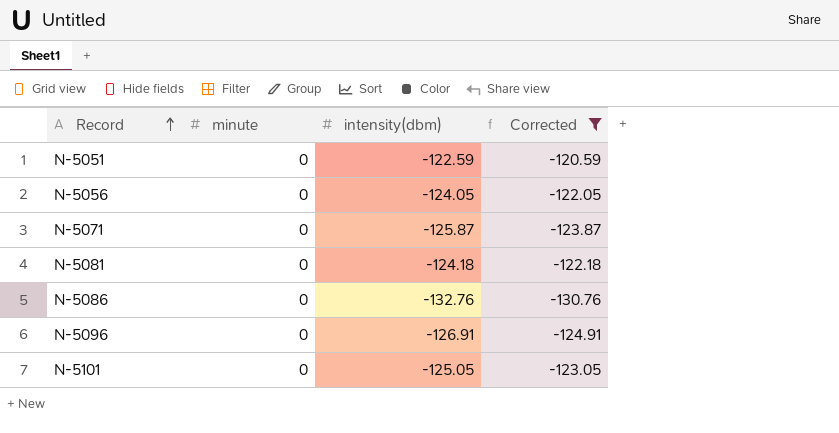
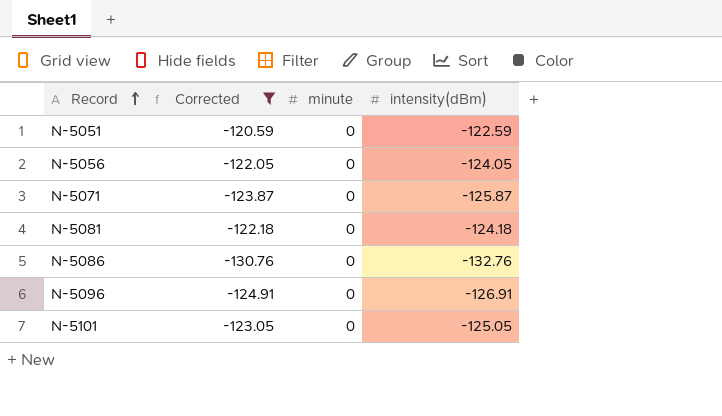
column Corrected | position: 4 -> 2
column name: intensity(dbm) -> intensity(dBm)

